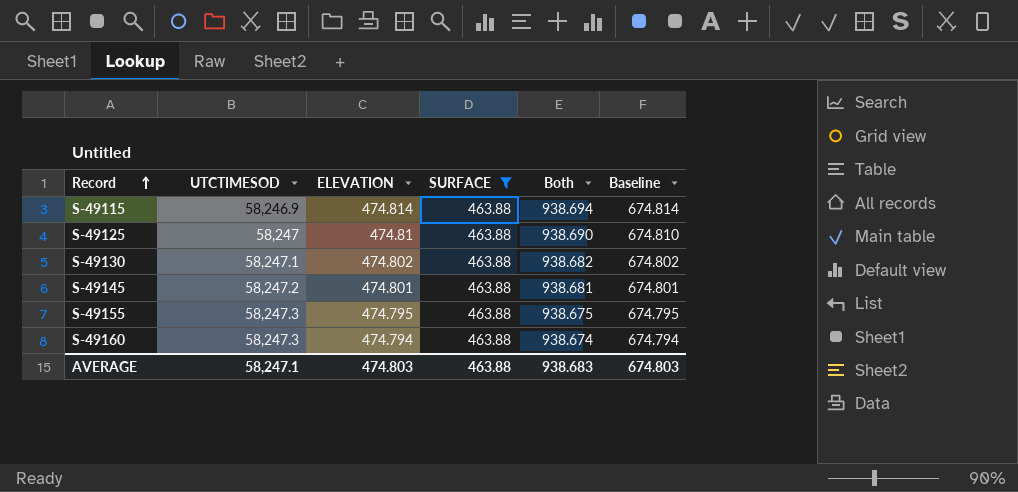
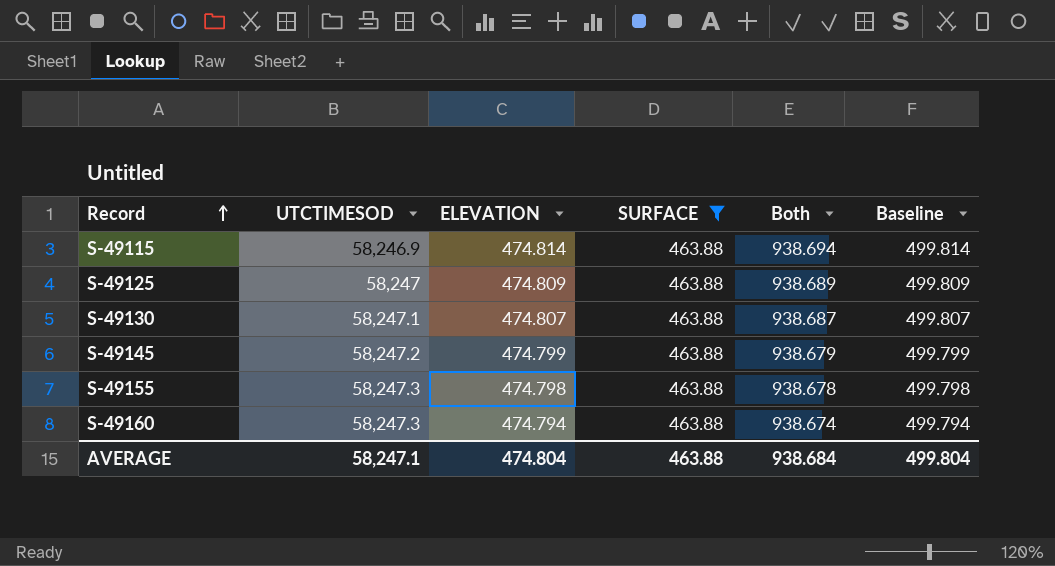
column Baseline | formula: [ELEVATION] + 200 -> [ELEVATION] + 25
S-49125 | ELEVATION: 474.81 -> 474.809
S-49125 | Both: 938.690 -> 938.689
S-49130 | ELEVATION: 474.802 -> 474.807
S-49130 | Both: 938.682 -> 938.687
S-49145 | ELEVATION: 474.801 -> 474.799
S-49145 | Both: 938.681 -> 938.679
S-49155 | ELEVATION: 474.795 -> 474.798
S-49155 | Both: 938.675 -> 938.678
AVERAGE | ELEVATION: 474.803 -> 474.804
AVERAGE | Both: 938.683 -> 938.684
AVERAGE | Baseline: 674.803 -> 499.804

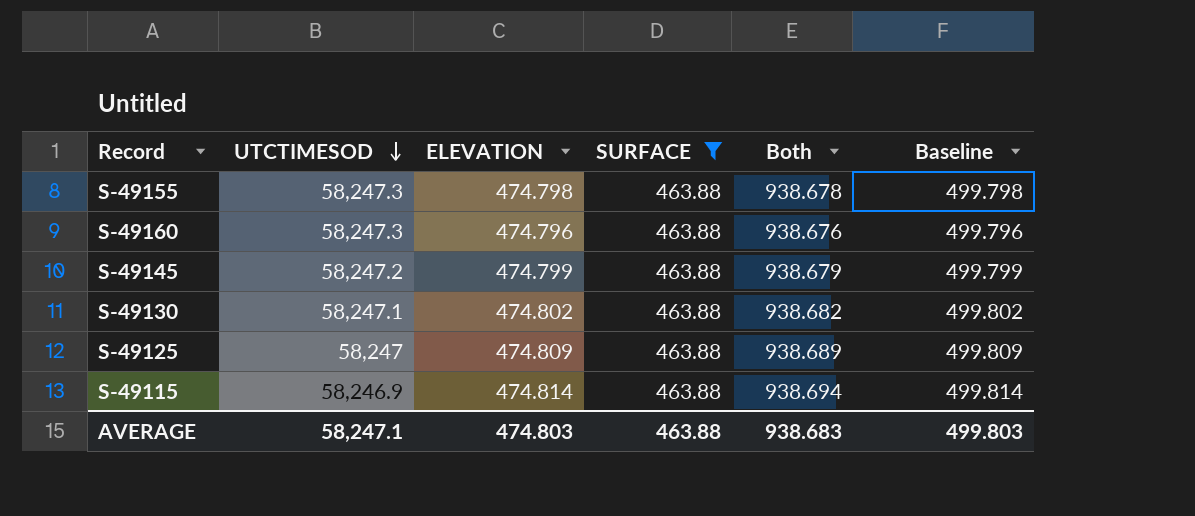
row order: Record ascending -> UTCTIMESOD descending
S-49160 | ELEVATION: 474.794 -> 474.796
S-49160 | Both: 938.674 -> 938.676
S-49160 | Baseline: 499.794 -> 499.796
S-49130 | ELEVATION: 474.807 -> 474.802
S-49130 | Both: 938.687 -> 938.682
S-49130 | Baseline: 499.807 -> 499.802
AVERAGE | ELEVATION: 474.804 -> 474.803
AVERAGE | Both: 938.684 -> 938.683
AVERAGE | Baseline: 499.804 -> 499.803

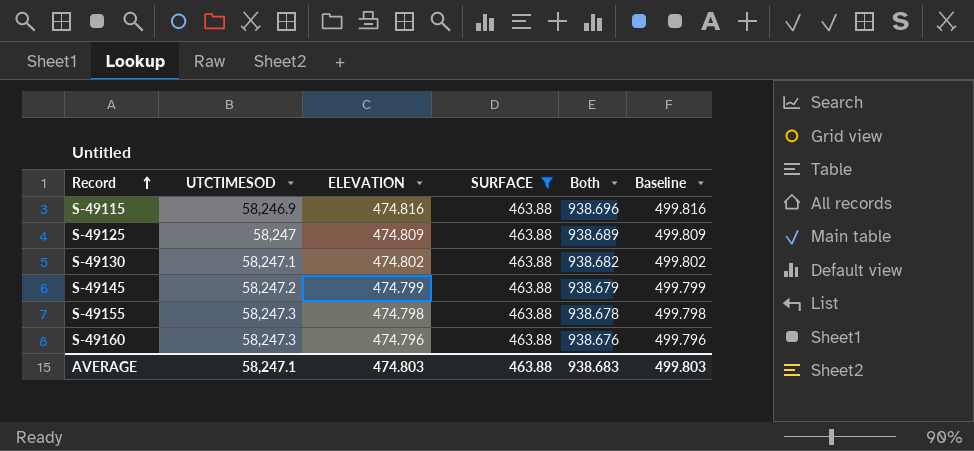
row order: UTCTIMESOD descending -> Record ascending
S-49115 | ELEVATION: 474.814 -> 474.816
S-49115 | Both: 938.694 -> 938.696
S-49115 | Baseline: 499.814 -> 499.816

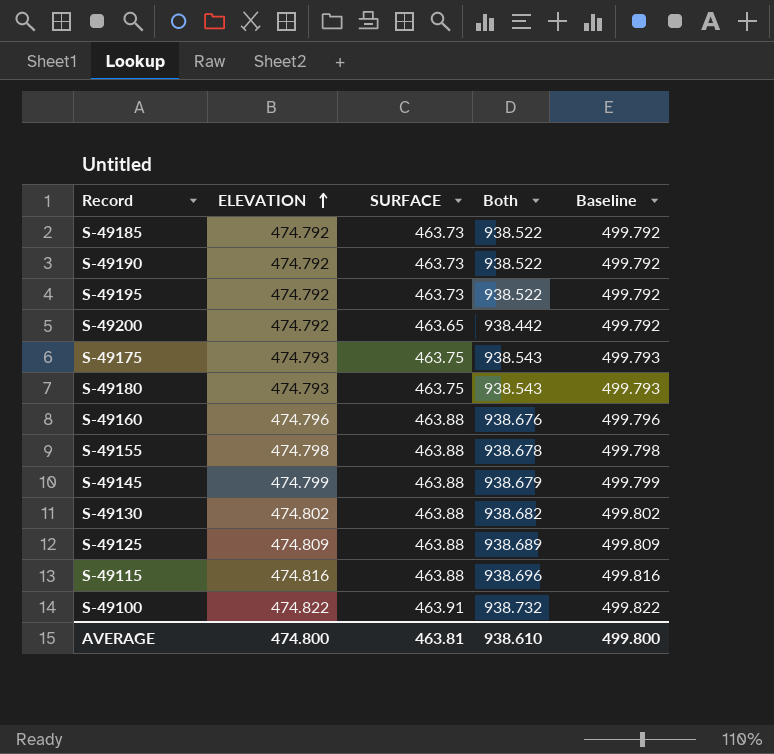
filter: SURFACE = 463.88 -> none
row order: Record ascending -> ELEVATION ascending
column UTCTIMESOD | position: 2 -> none
AVERAGE | ELEVATION: 474.803 -> 474.800
AVERAGE | SURFACE: 463.88 -> 463.81
AVERAGE | Both: 938.683 -> 938.610
AVERAGE | Baseline: 499.803 -> 499.800

